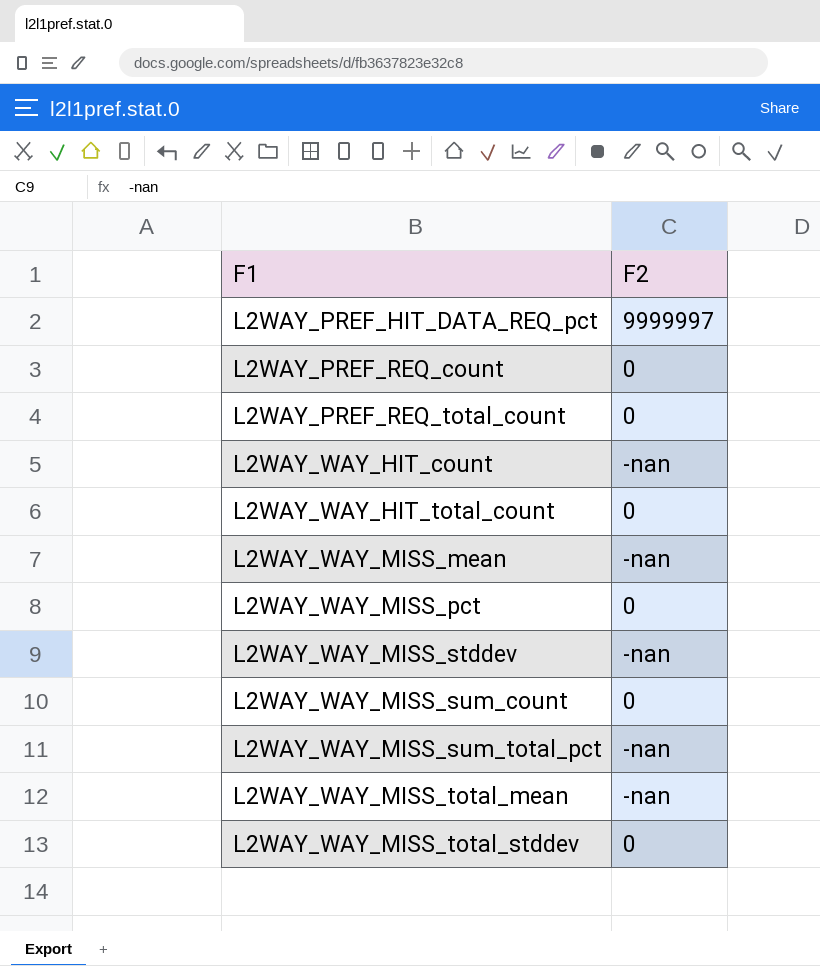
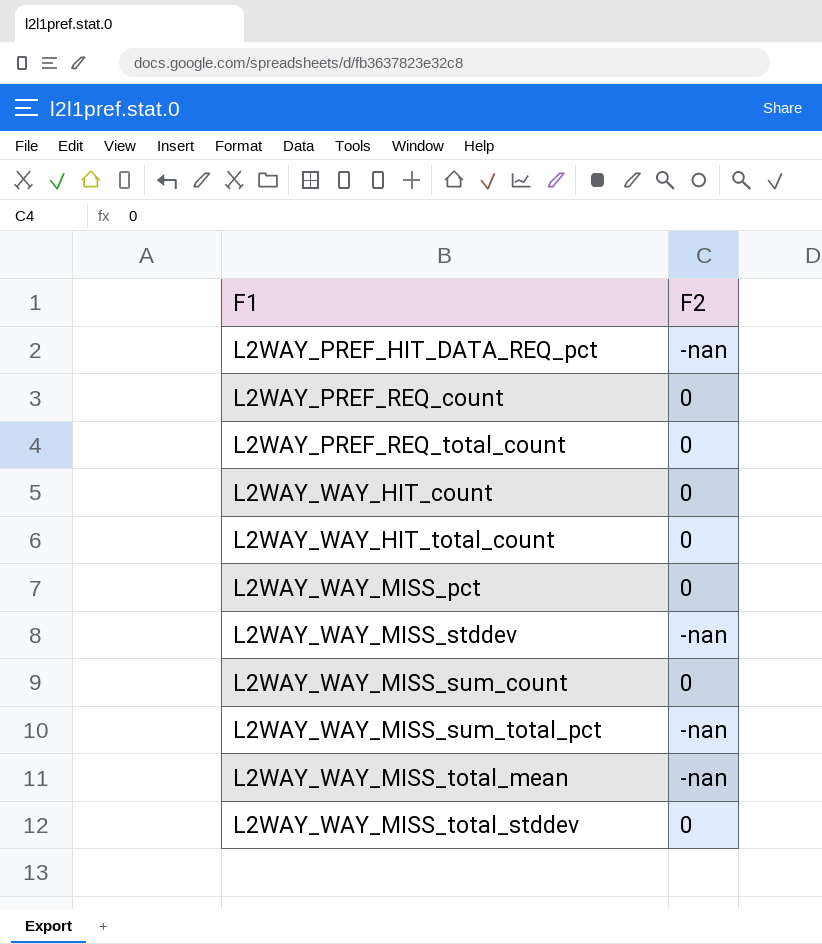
row L2WAY_WAY_MISS_mean: -nan -> none
L2WAY_PREF_HIT_DATA_REQ_pct | F2: 9999997 -> -nan
L2WAY_WAY_HIT_count | F2: -nan -> 0

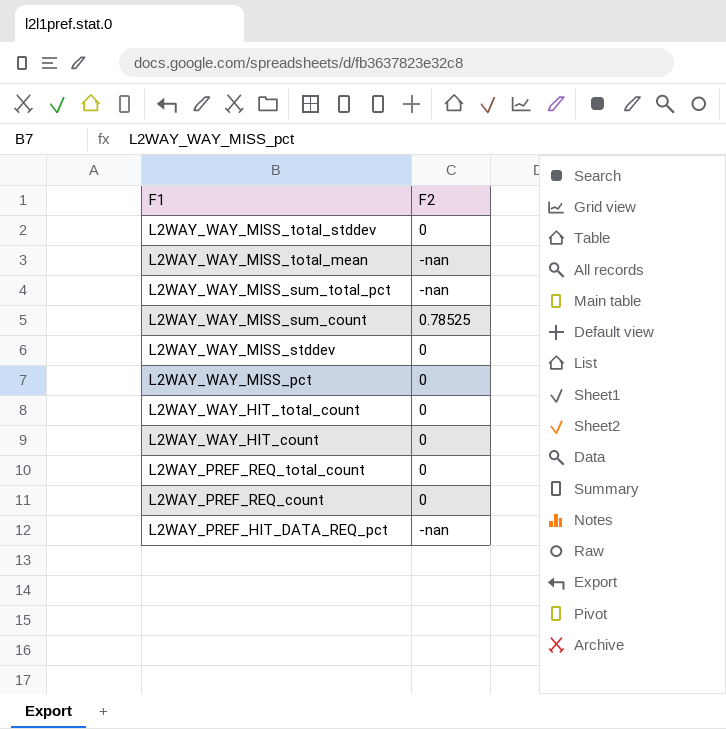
row order: F1 ascending -> F1 descending
L2WAY_WAY_MISS_sum_count | F2: 0 -> 0.78525
L2WAY_WAY_MISS_stddev | F2: -nan -> 0

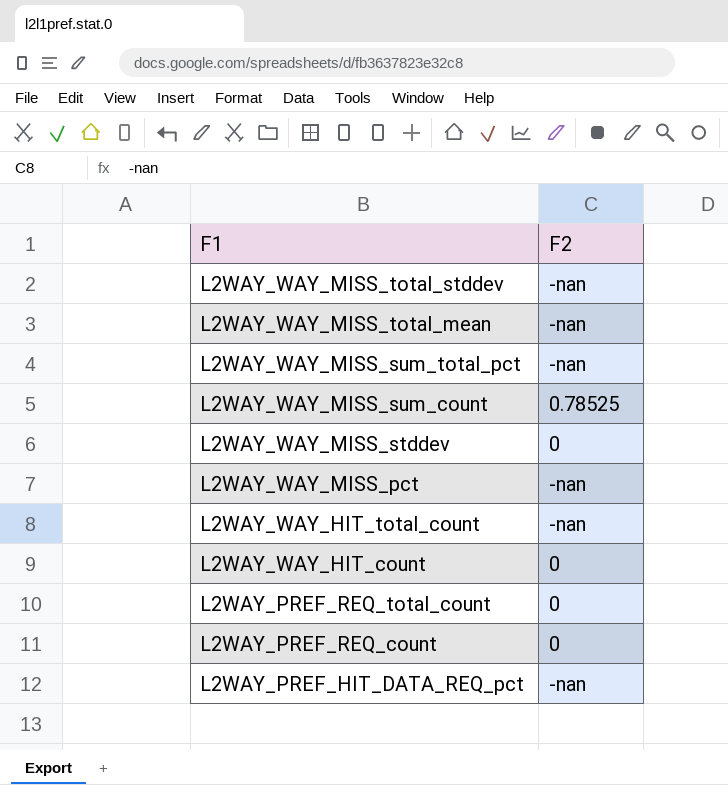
L2WAY_WAY_MISS_total_stddev | F2: 0 -> -nan
L2WAY_WAY_MISS_pct | F2: 0 -> -nan
L2WAY_WAY_HIT_total_count | F2: 0 -> -nan

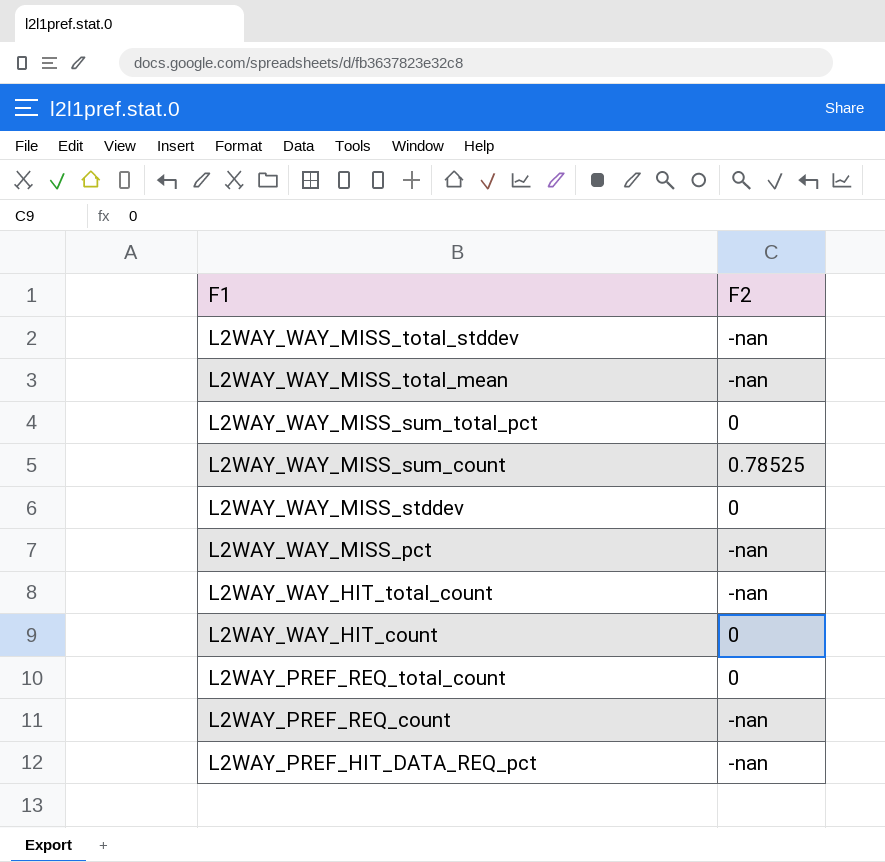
L2WAY_WAY_MISS_sum_total_pct | F2: -nan -> 0
L2WAY_PREF_REQ_count | F2: 0 -> -nan

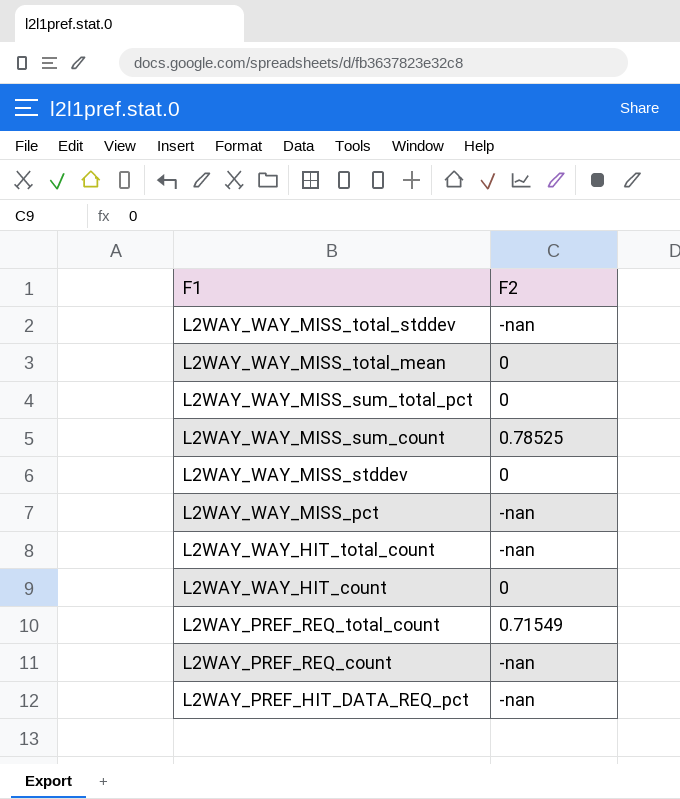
L2WAY_WAY_MISS_total_mean | F2: -nan -> 0
L2WAY_PREF_REQ_total_count | F2: 0 -> 0.71549

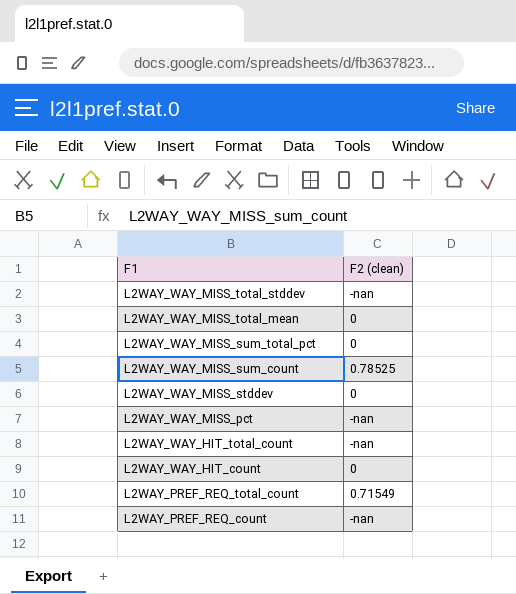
column name: F2 -> F2 (clean)
row L2WAY_PREF_HIT_DATA_REQ_pct: -nan -> none

